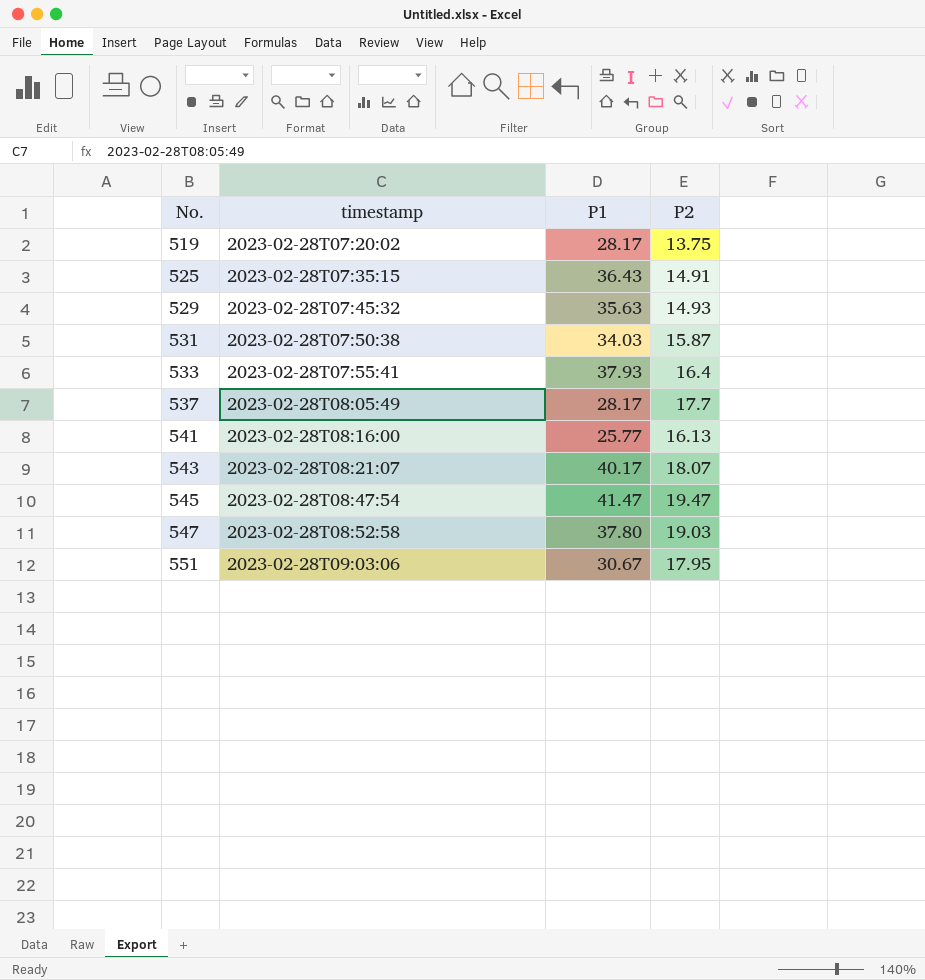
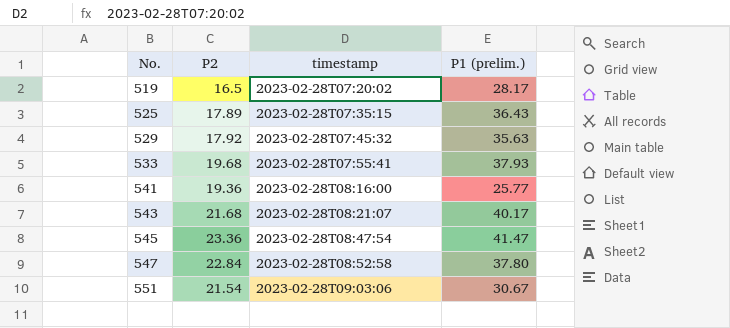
column P2 | position: 4 -> 2
column name: P1 -> P1 (prelim.)
row 531: 2023-02-28T07:50:38 | 34.03 | 15.87 -> none
row 537: 2023-02-28T08:05:49 | 28.17 | 17.7 -> none
519 | P2: 13.75 -> 16.5
525 | P2: 14.91 -> 17.89
529 | P2: 14.93 -> 17.92
533 | P2: 16.4 -> 19.68
541 | P2: 16.13 -> 19.36
543 | P2: 18.07 -> 21.68
545 | P2: 19.47 -> 23.36
547 | P2: 19.03 -> 22.84
551 | P2: 17.95 -> 21.54

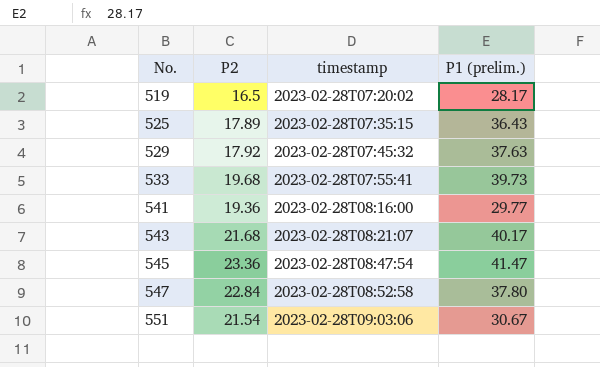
529 | P1 (prelim.): 35.63 -> 37.63
533 | P1 (prelim.): 37.93 -> 39.73
541 | P1 (prelim.): 25.77 -> 29.77

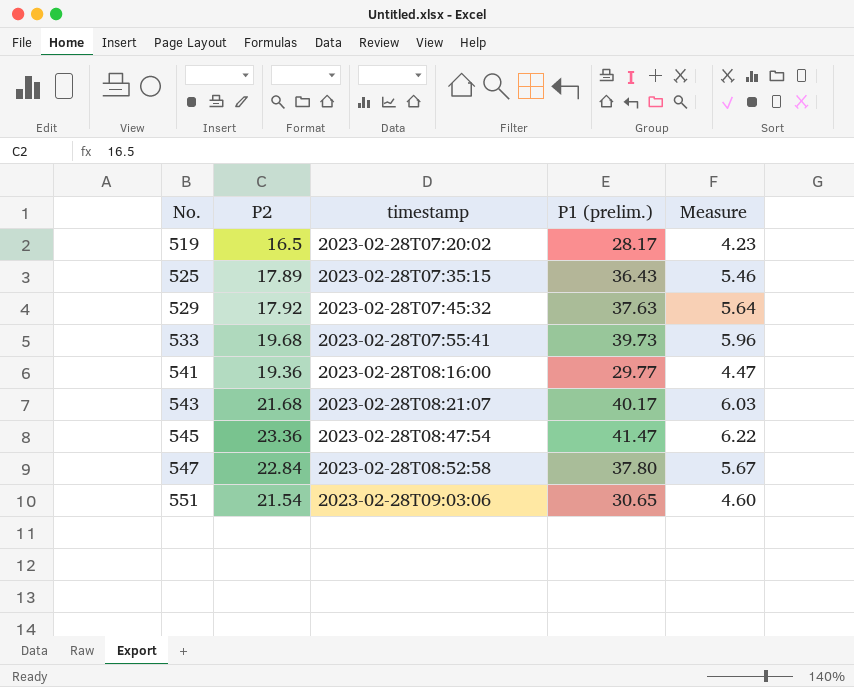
column Measure | formula: none -> [P1 (prelim.)] * 0.15
551 | P1 (prelim.): 30.67 -> 30.65

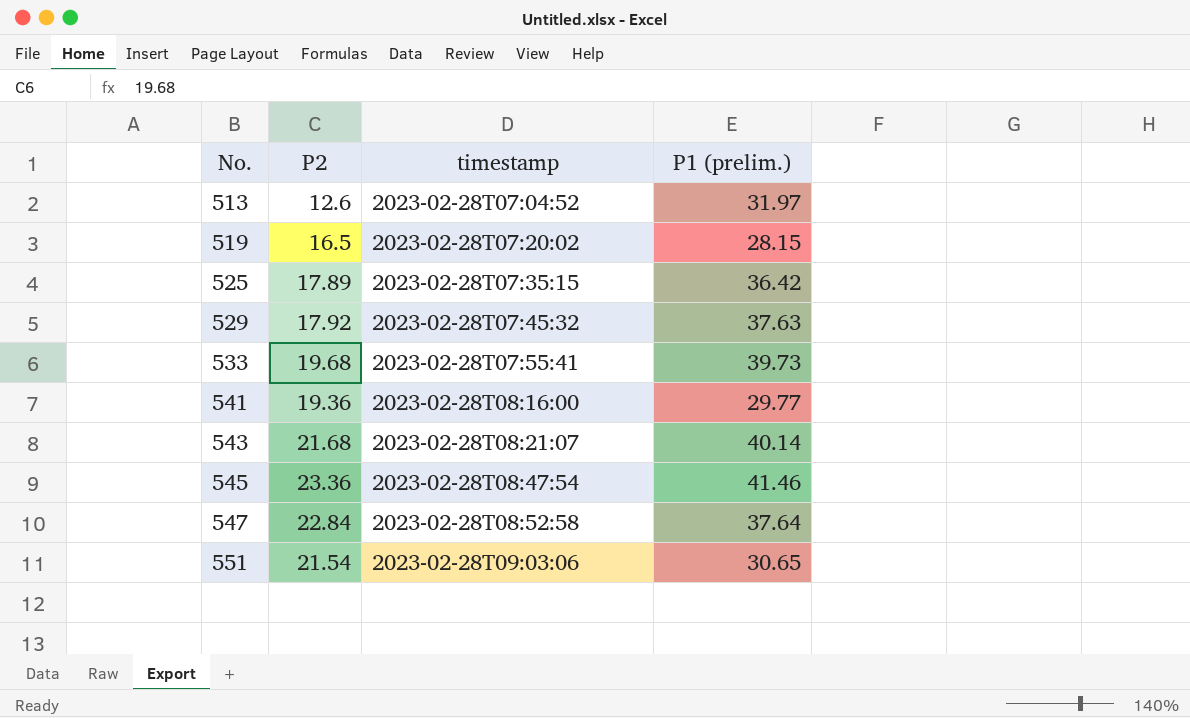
column Measure | formula: [P1 (prelim.)] * 0.15 -> none
row 513: none -> 12.6 | 2023-02-28T07:04:52 | 31.97
519 | P1 (prelim.): 28.17 -> 28.15
525 | P1 (prelim.): 36.43 -> 36.42
543 | P1 (prelim.): 40.17 -> 40.14
545 | P1 (prelim.): 41.47 -> 41.46
547 | P1 (prelim.): 37.80 -> 37.64

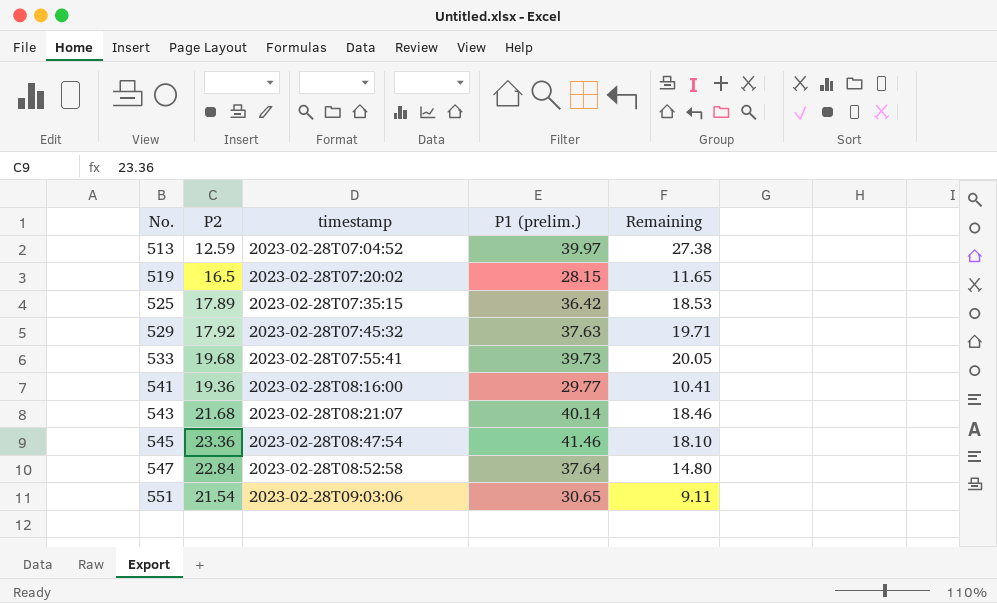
column Remaining | formula: none -> [P1 (prelim.)] - [P2]
513 | P2: 12.6 -> 12.59
513 | P1 (prelim.): 31.97 -> 39.97

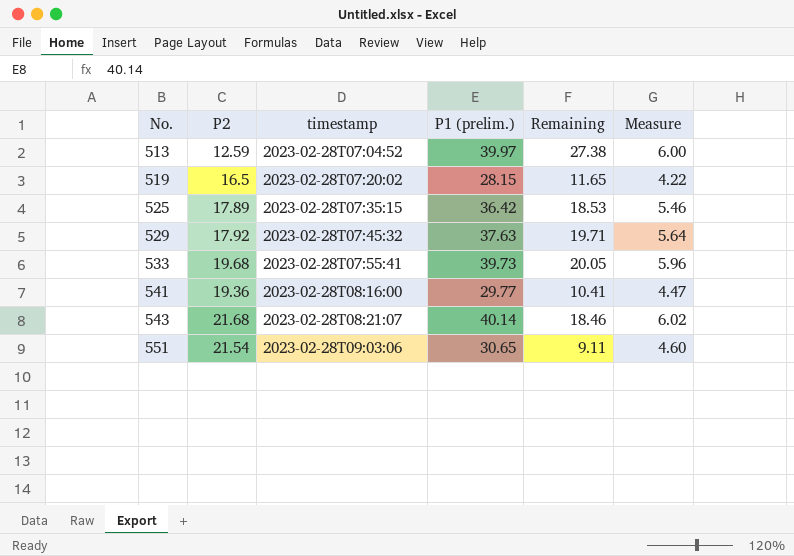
column Measure | formula: none -> [P1 (prelim.)] * 0.15
row 545: 23.36 | 2023-02-28T08:47:54 | 41.46 | 18.10 -> none
row 547: 22.84 | 2023-02-28T08:52:58 | 37.64 | 14.80 -> none

